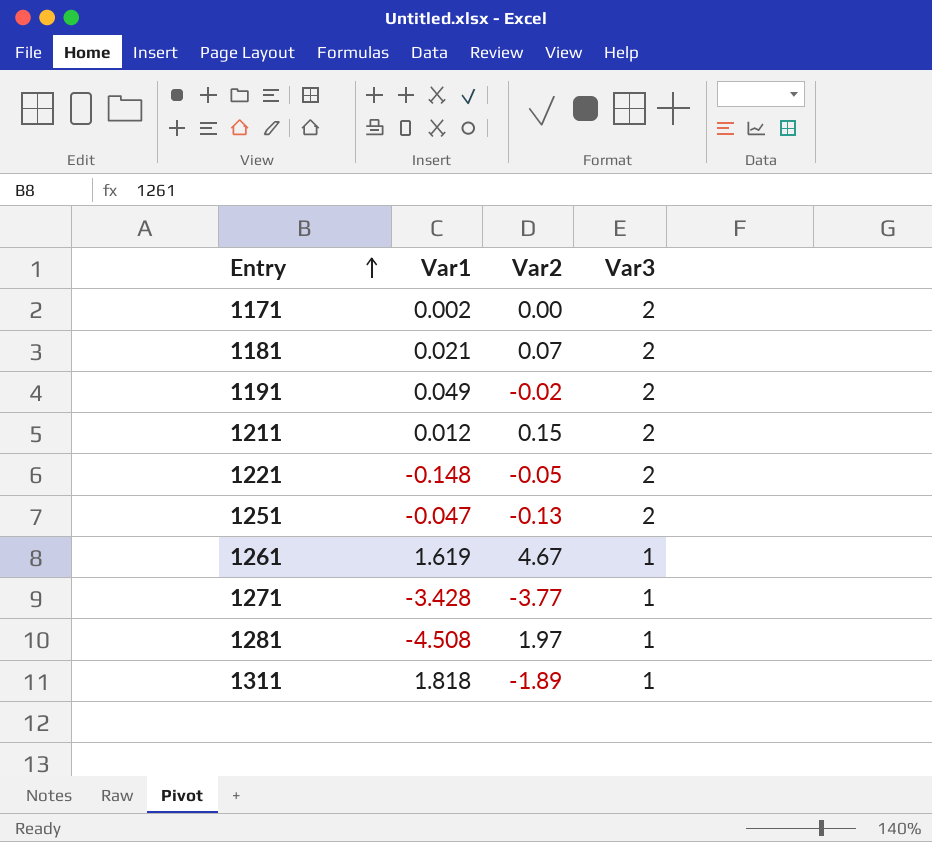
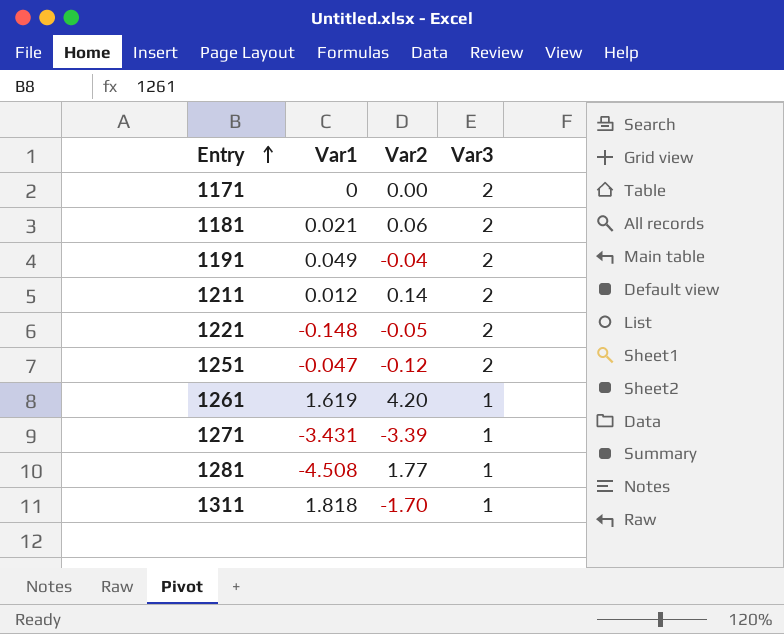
1171 | Var1: 0.002 -> 0
1181 | Var2: 0.07 -> 0.06
1191 | Var2: -0.02 -> -0.04
1211 | Var2: 0.15 -> 0.14
1251 | Var2: -0.13 -> -0.12
1261 | Var2: 4.67 -> 4.20
1271 | Var1: -3.428 -> -3.431
1271 | Var2: -3.77 -> -3.39
1281 | Var2: 1.97 -> 1.77
1311 | Var2: -1.89 -> -1.70

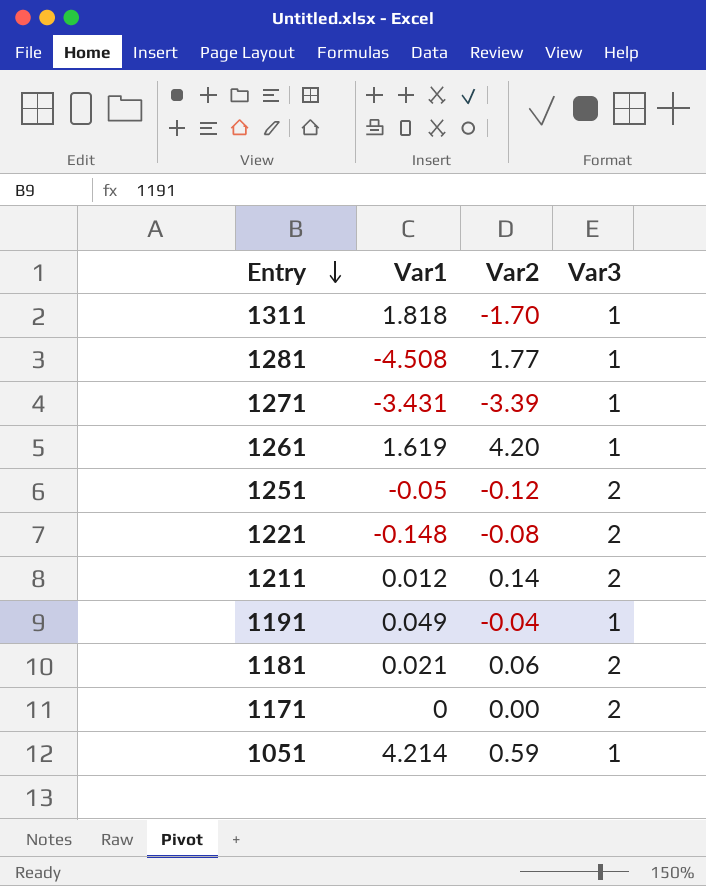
row order: Entry ascending -> Entry descending
1251 | Var1: -0.047 -> -0.05
1221 | Var2: -0.05 -> -0.08
1191 | Var3: 2 -> 1
row 1051: none -> 4.214 | 0.59 | 1

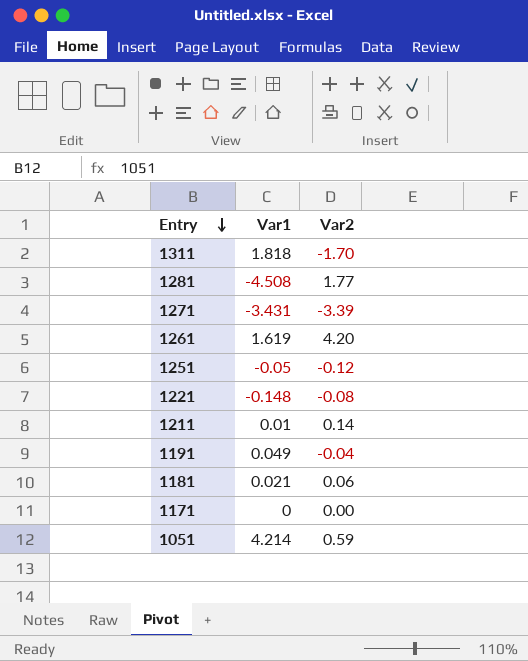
column Var3 | position: 4 -> none
1211 | Var1: 0.012 -> 0.01

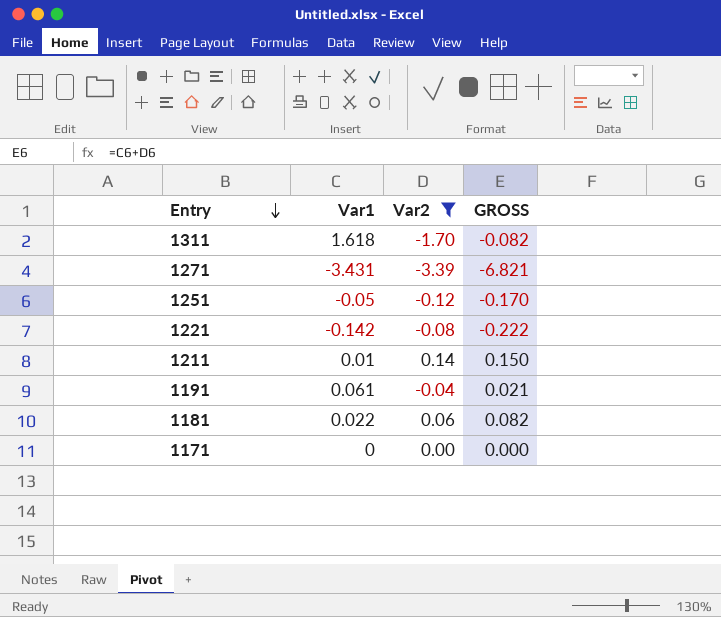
filter: none -> Var2 <= 0.14
column GROSS | formula: none -> [Var1] + [Var2]
1311 | Var1: 1.818 -> 1.618
1221 | Var1: -0.148 -> -0.142
1191 | Var1: 0.049 -> 0.061
1181 | Var1: 0.021 -> 0.022

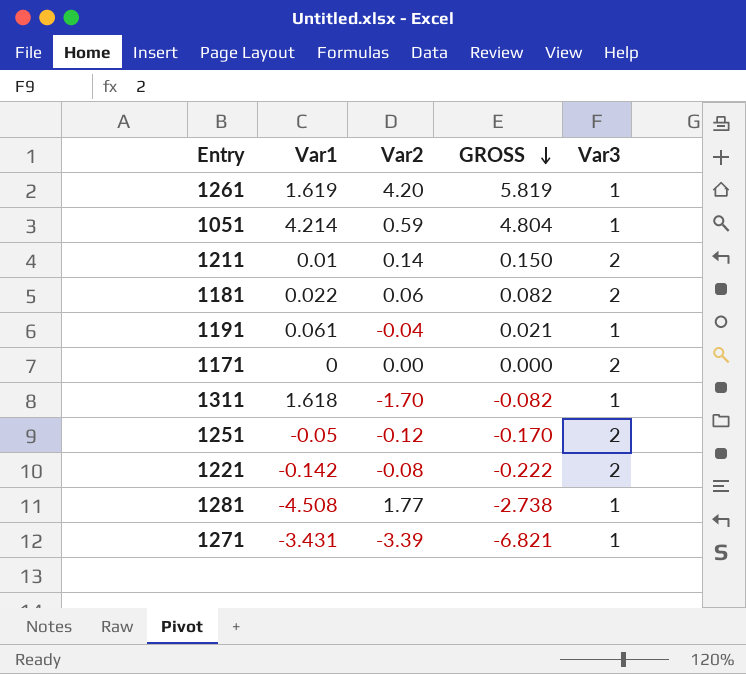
filter: Var2 <= 0.14 -> none
row order: Entry descending -> GROSS descending
column Var3 | position: none -> 5

